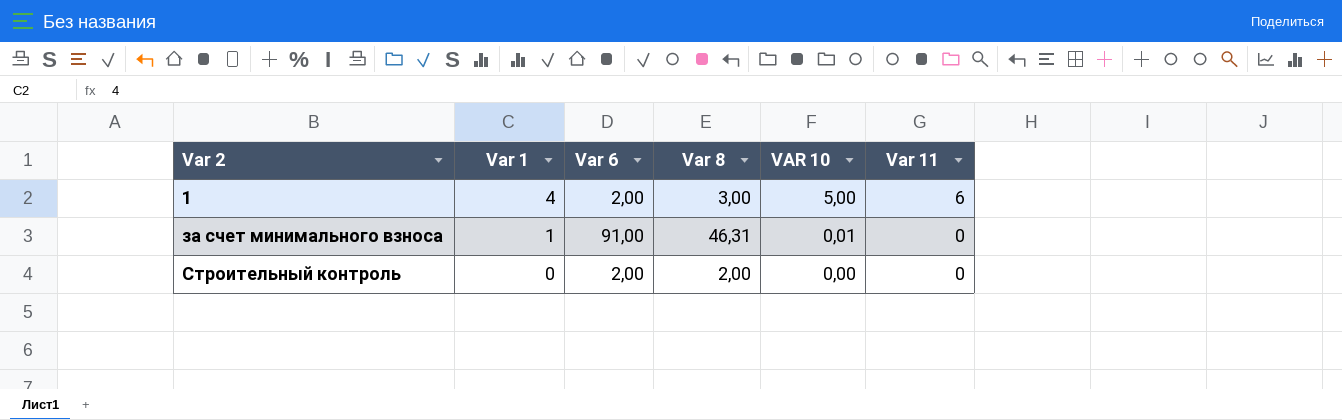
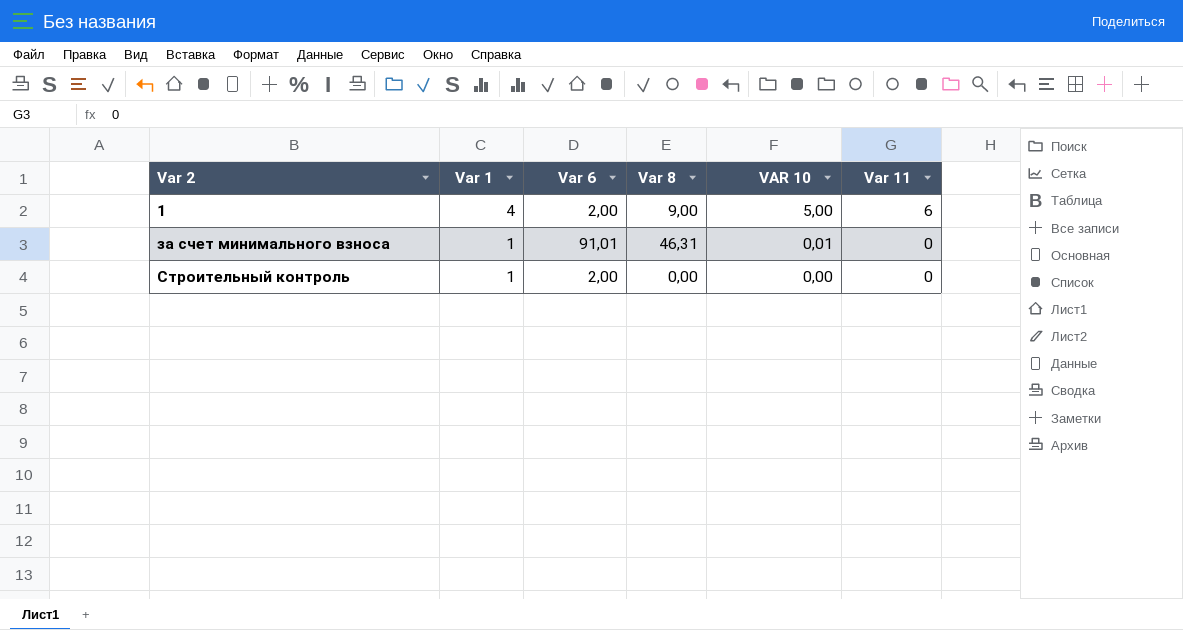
1 | Var 8: 3,00 -> 9,00
за счет минимального взноса | Var 6: 91,00 -> 91,01
Строительный контроль | Var 1: 0 -> 1
Строительный контроль | Var 8: 2,00 -> 0,00

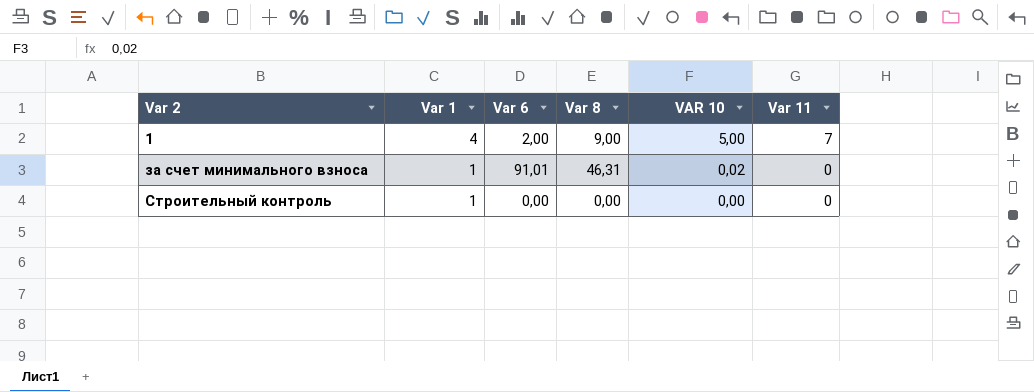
1 | Var 11: 6 -> 7
за счет минимального взноса | VAR 10: 0,01 -> 0,02
Строительный контроль | Var 6: 2,00 -> 0,00

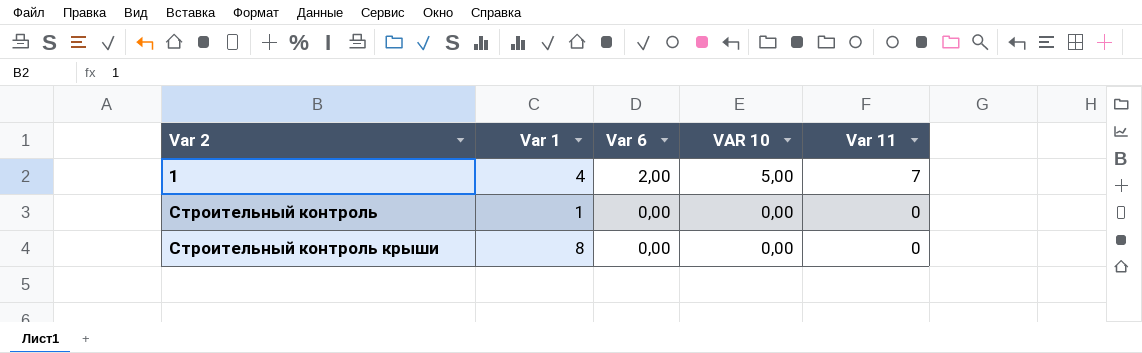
column Var 8 | position: 4 -> none
row за счет минимального взноса: 1 | 91,01 | 46,31 | 0,02 | 0 -> none
row Строительный контроль крыши: none -> 8 | 0,00 | 0,00 | 0

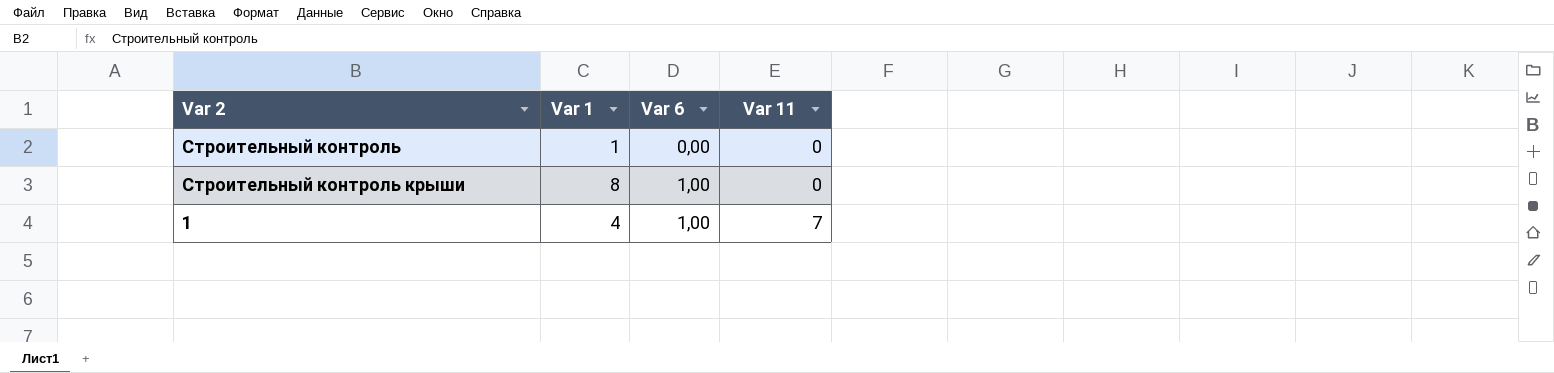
row order: Var 2 ascending -> Var 6 ascending
column VAR 10 | position: 4 -> none
Строительный контроль крыши | Var 6: 0,00 -> 1,00
1 | Var 6: 2,00 -> 1,00

